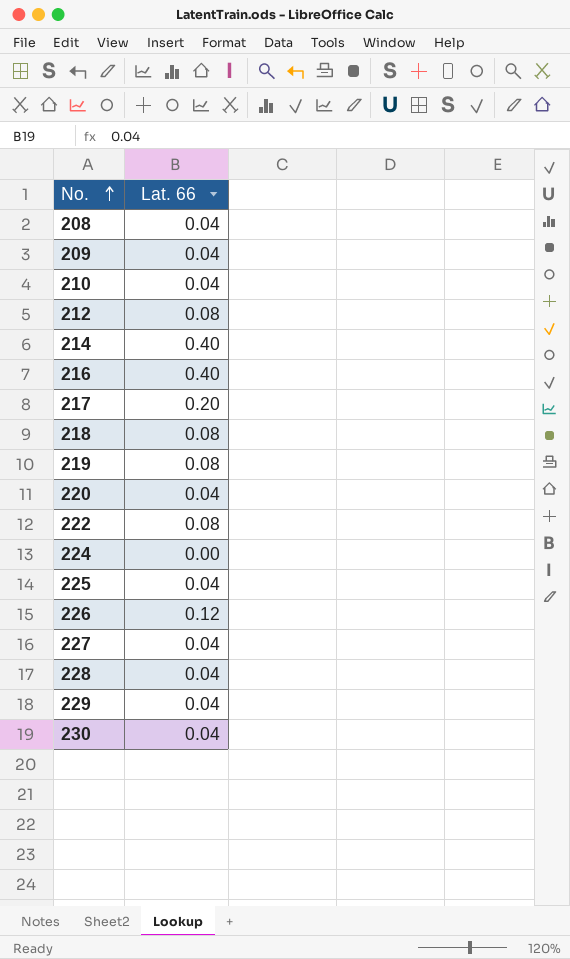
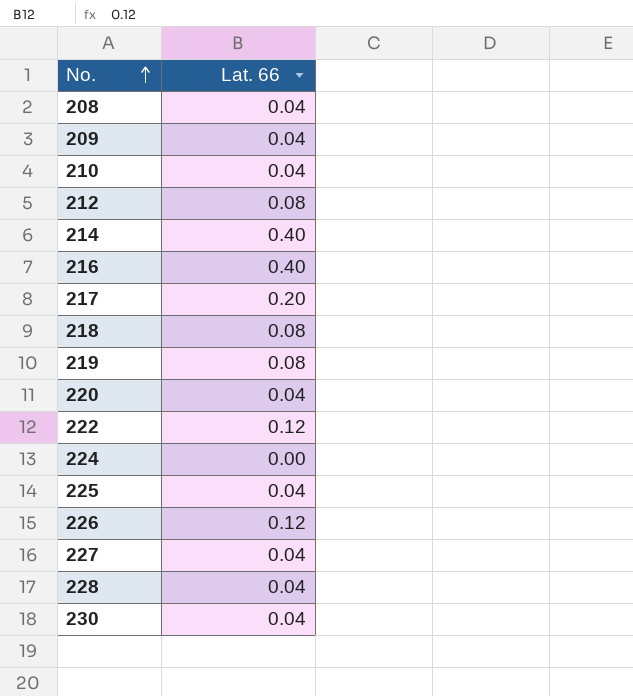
row 229: 0.04 -> none
222 | Lat. 66: 0.08 -> 0.12

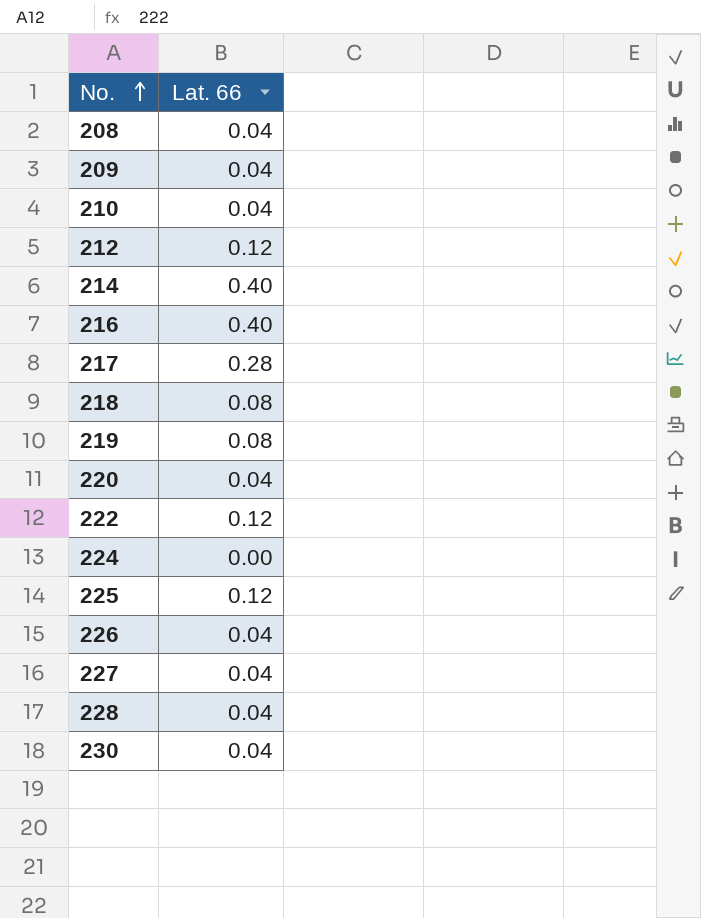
212 | Lat. 66: 0.08 -> 0.12
217 | Lat. 66: 0.20 -> 0.28
225 | Lat. 66: 0.04 -> 0.12
226 | Lat. 66: 0.12 -> 0.04

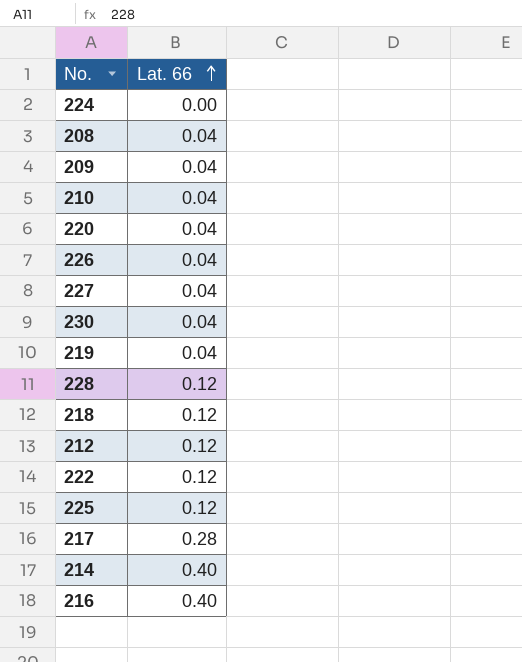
row order: No. ascending -> Lat. 66 ascending
219 | Lat. 66: 0.08 -> 0.04
228 | Lat. 66: 0.04 -> 0.12
218 | Lat. 66: 0.08 -> 0.12

